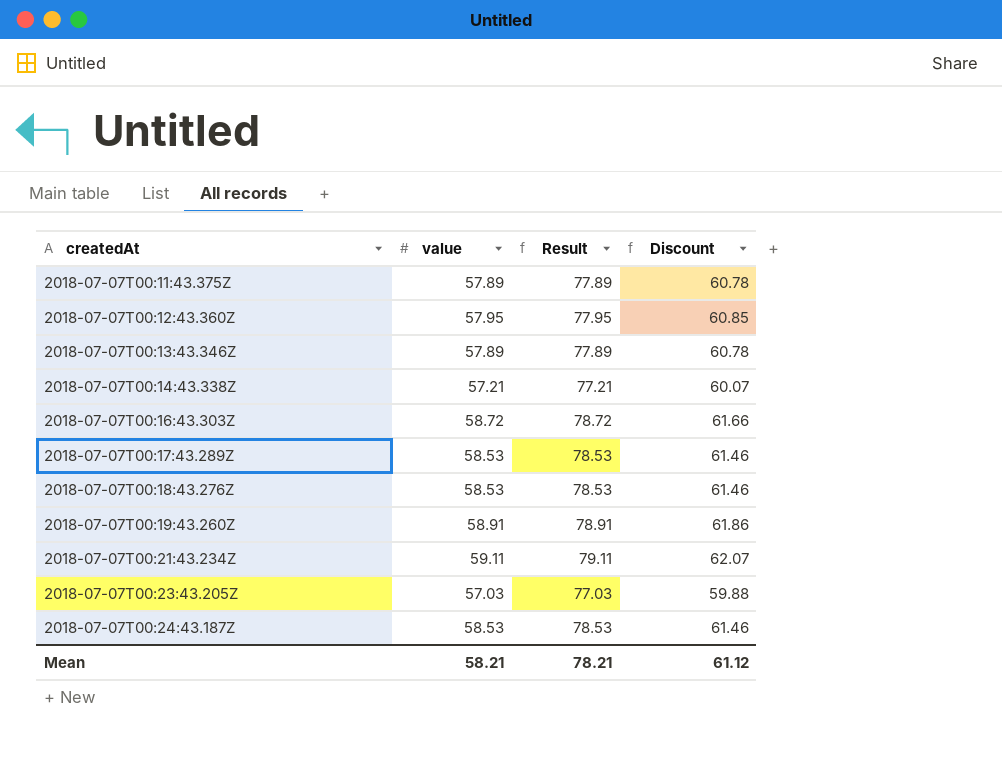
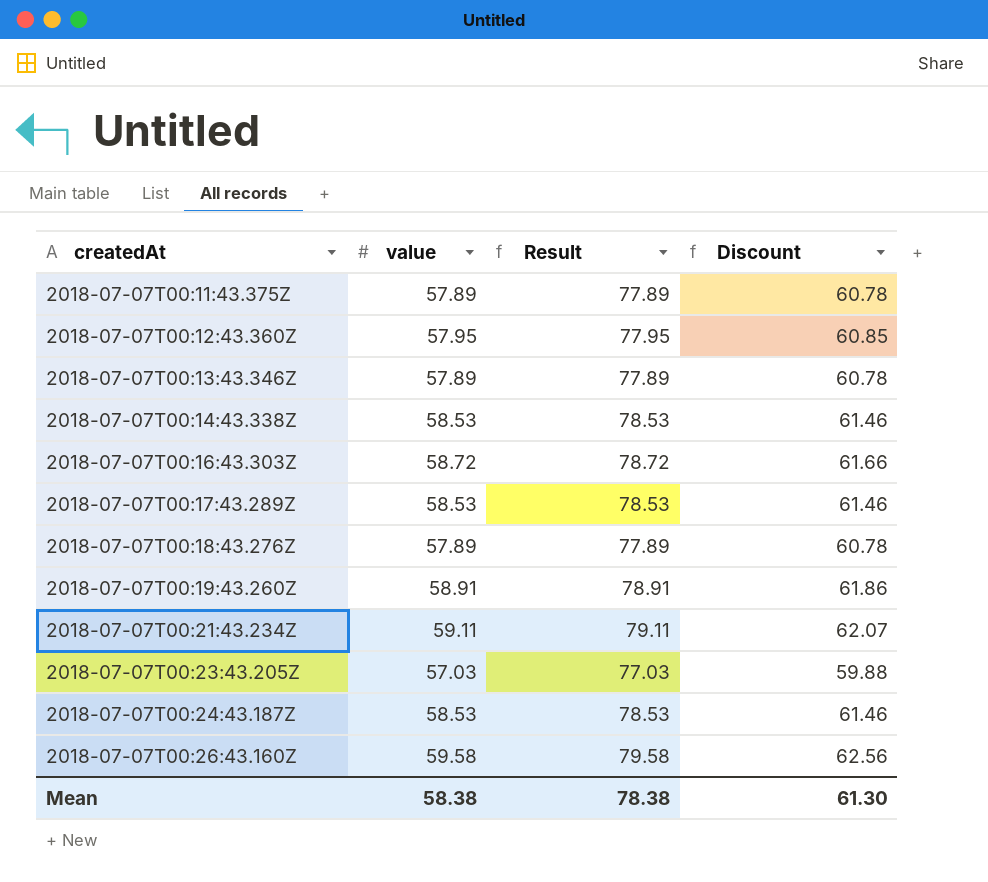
2018-07-07T00:14:43.338Z | value: 57.21 -> 58.53
2018-07-07T00:14:43.338Z | Result: 77.21 -> 78.53
2018-07-07T00:14:43.338Z | Discount: 60.07 -> 61.46
2018-07-07T00:18:43.276Z | value: 58.53 -> 57.89
2018-07-07T00:18:43.276Z | Result: 78.53 -> 77.89
2018-07-07T00:18:43.276Z | Discount: 61.46 -> 60.78
row 2018-07-07T00:26:43.160Z: none -> 59.58 | 79.58 | 62.56
Mean | value: 58.21 -> 58.38
Mean | Result: 78.21 -> 78.38
Mean | Discount: 61.12 -> 61.30

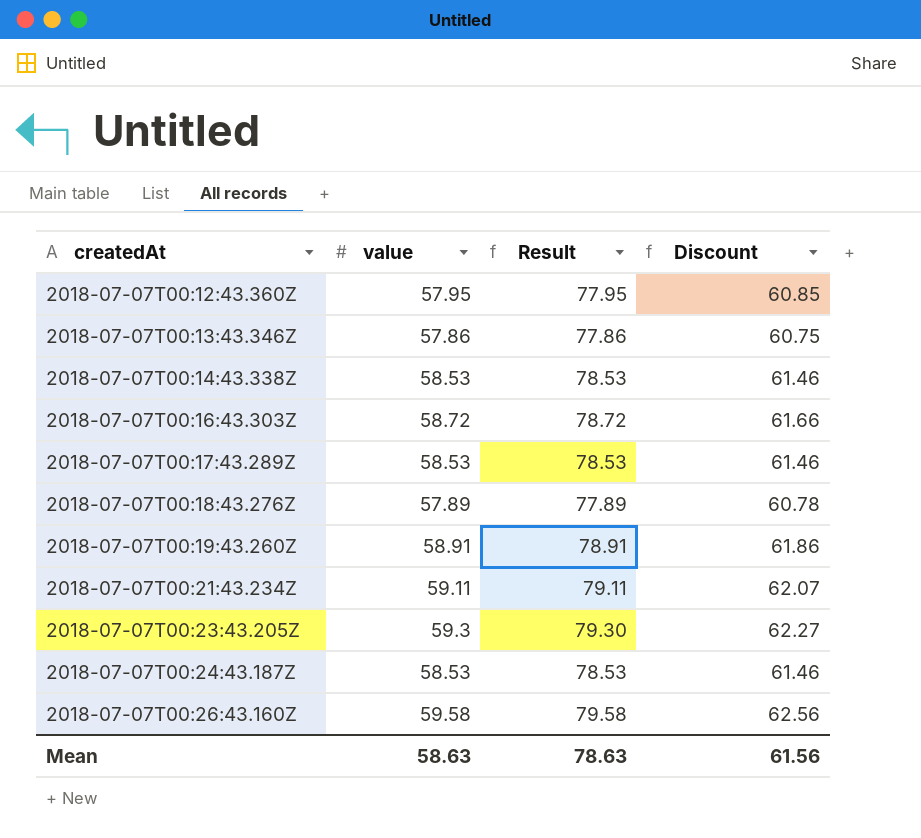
row 2018-07-07T00:11:43.375Z: 57.89 | 77.89 | 60.78 -> none
2018-07-07T00:13:43.346Z | value: 57.89 -> 57.86
2018-07-07T00:13:43.346Z | Result: 77.89 -> 77.86
2018-07-07T00:13:43.346Z | Discount: 60.78 -> 60.75
2018-07-07T00:23:43.205Z | value: 57.03 -> 59.3
2018-07-07T00:23:43.205Z | Result: 77.03 -> 79.30
2018-07-07T00:23:43.205Z | Discount: 59.88 -> 62.27
Mean | value: 58.38 -> 58.63
Mean | Result: 78.38 -> 78.63
Mean | Discount: 61.30 -> 61.56

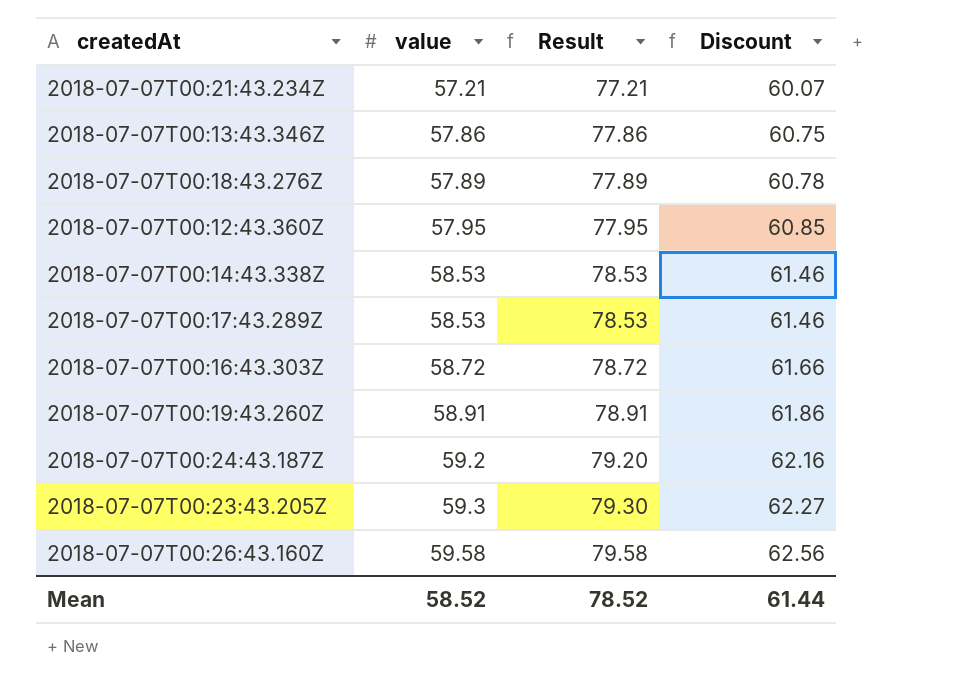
row order: createdAt ascending -> value ascending
2018-07-07T00:21:43.234Z | value: 59.11 -> 57.21
2018-07-07T00:21:43.234Z | Result: 79.11 -> 77.21
2018-07-07T00:21:43.234Z | Discount: 62.07 -> 60.07
2018-07-07T00:24:43.187Z | value: 58.53 -> 59.2
2018-07-07T00:24:43.187Z | Result: 78.53 -> 79.20
2018-07-07T00:24:43.187Z | Discount: 61.46 -> 62.16
Mean | value: 58.63 -> 58.52
Mean | Result: 78.63 -> 78.52
Mean | Discount: 61.56 -> 61.44

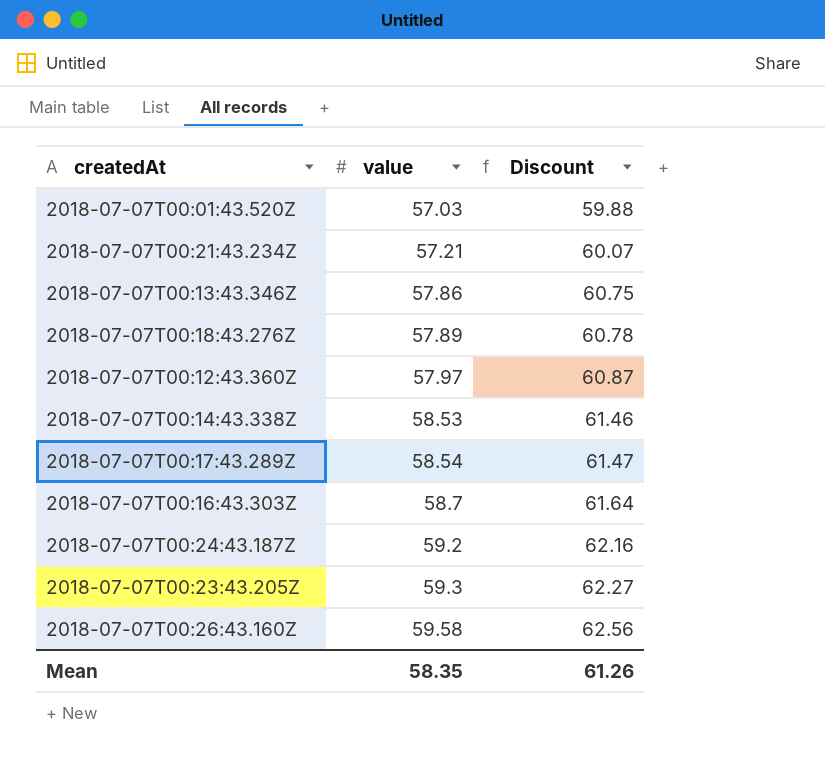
column Result | formula: [value] + 20 -> none
row 2018-07-07T00:19:43.260Z: 58.91 | 78.91 | 61.86 -> none
row 2018-07-07T00:01:43.520Z: none -> 57.03 | 59.88
2018-07-07T00:12:43.360Z | value: 57.95 -> 57.97
2018-07-07T00:12:43.360Z | Discount: 60.85 -> 60.87
2018-07-07T00:17:43.289Z | value: 58.53 -> 58.54
2018-07-07T00:17:43.289Z | Discount: 61.46 -> 61.47
2018-07-07T00:16:43.303Z | value: 58.72 -> 58.7
2018-07-07T00:16:43.303Z | Discount: 61.66 -> 61.64
Mean | value: 58.52 -> 58.35
Mean | Discount: 61.44 -> 61.26

